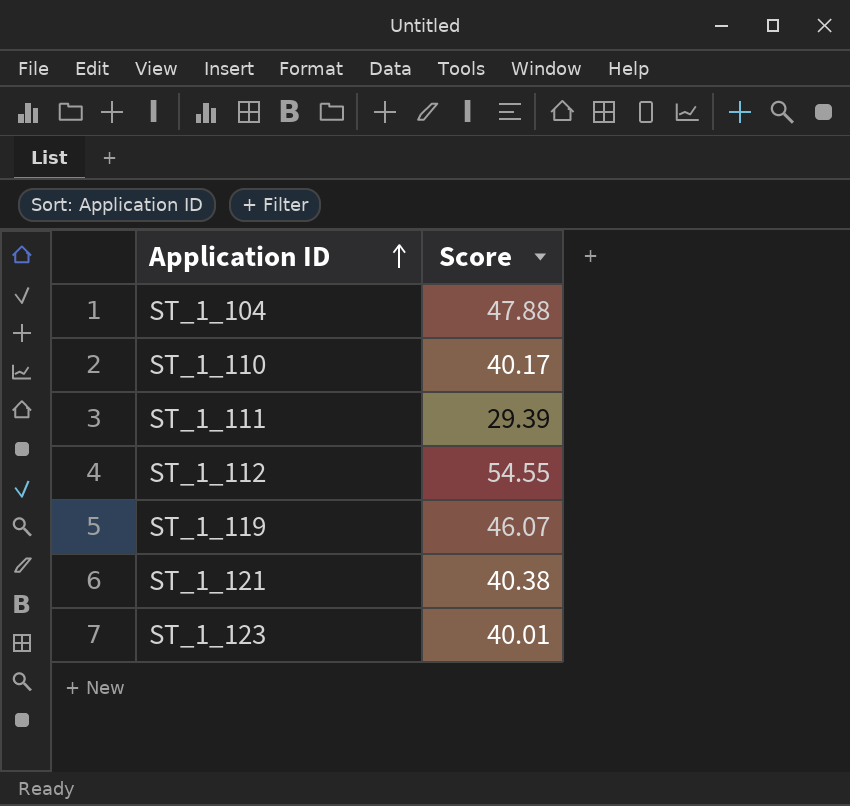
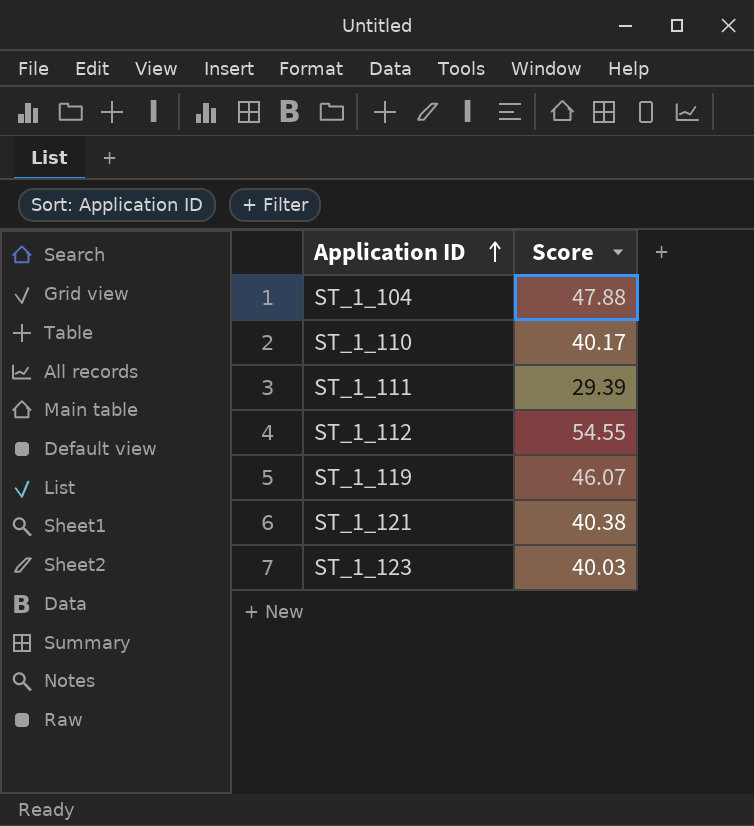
ST_1_123 | Score: 40.01 -> 40.03

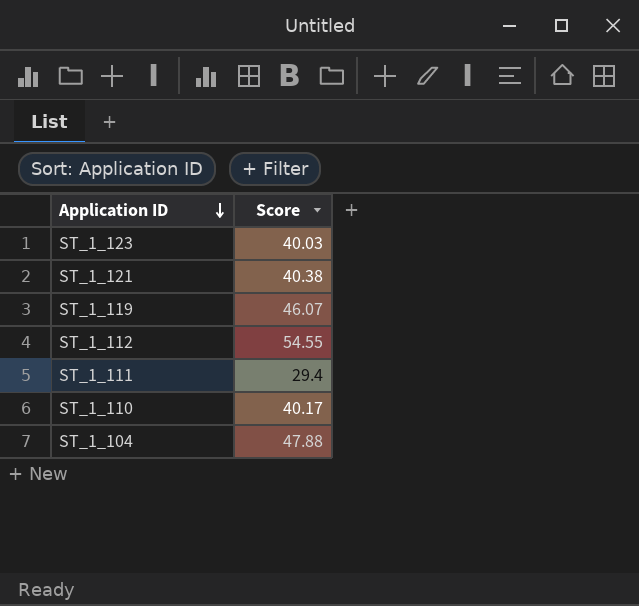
row order: Application ID ascending -> Application ID descending
ST_1_111 | Score: 29.39 -> 29.4

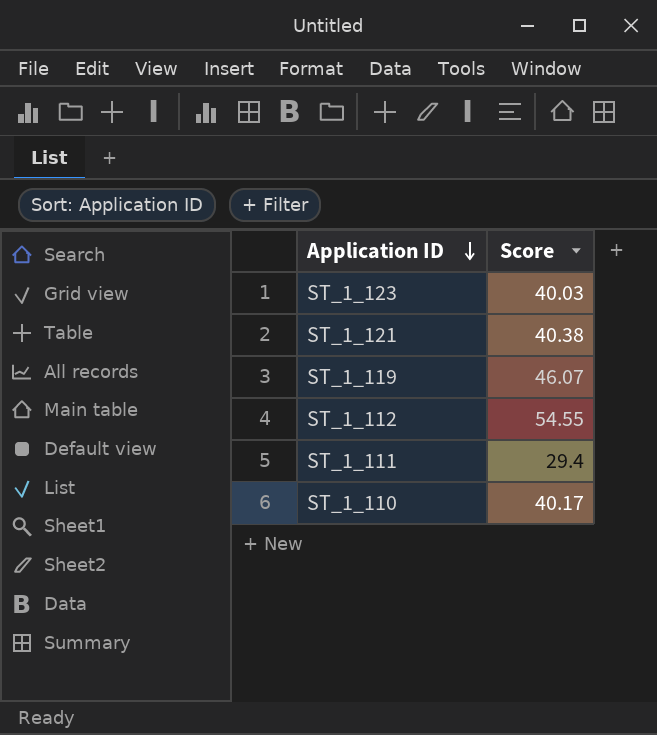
row ST_1_104: 47.88 -> none

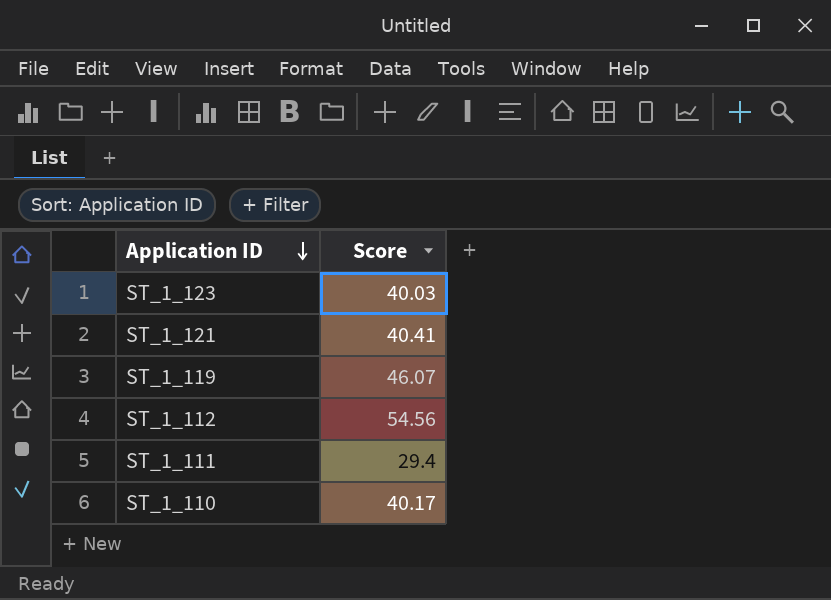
ST_1_121 | Score: 40.38 -> 40.41
ST_1_112 | Score: 54.55 -> 54.56

